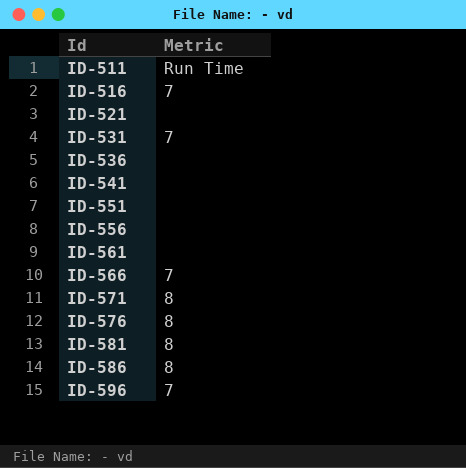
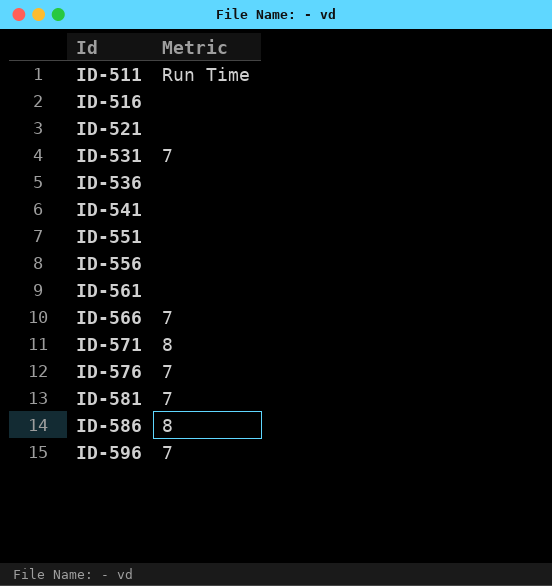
ID-516 | Metric: 7 -> none
ID-576 | Metric: 8 -> 7
ID-581 | Metric: 8 -> 7

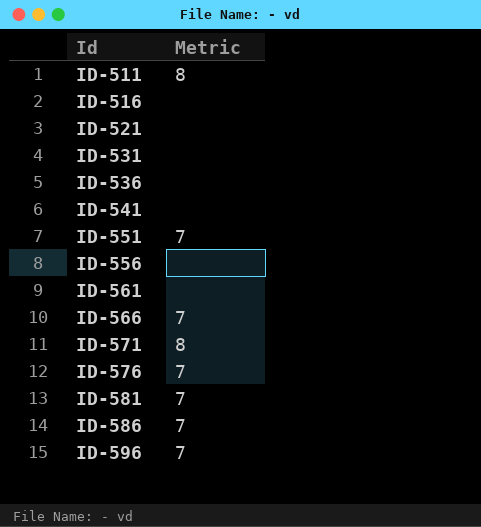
ID-511 | Metric: Run Time -> 8
ID-531 | Metric: 7 -> none
ID-551 | Metric: none -> 7
ID-586 | Metric: 8 -> 7

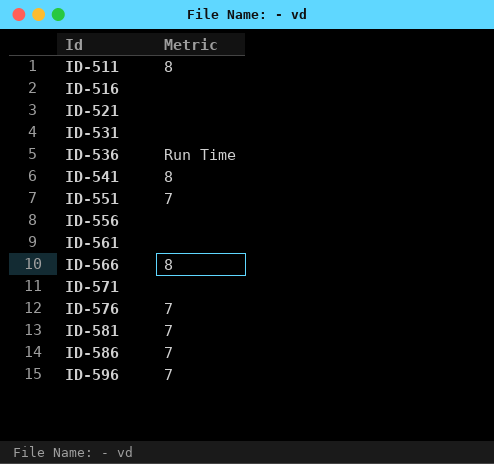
ID-536 | Metric: none -> Run Time
ID-541 | Metric: none -> 8
ID-566 | Metric: 7 -> 8
ID-571 | Metric: 8 -> none

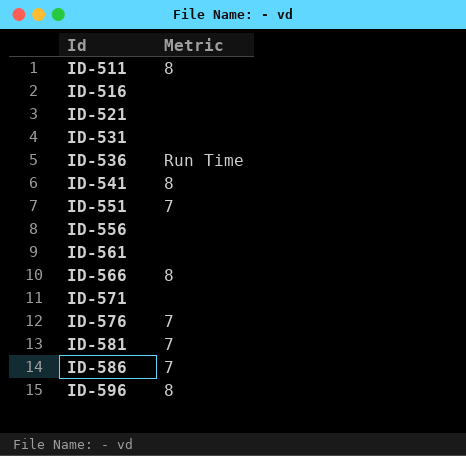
ID-596 | Metric: 7 -> 8

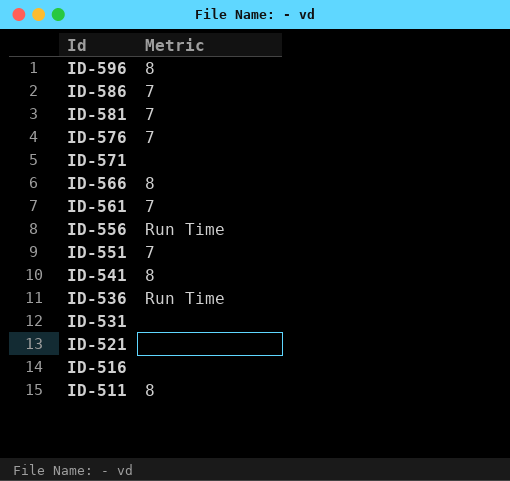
row order: Id ascending -> Id descending
ID-561 | Metric: none -> 7
ID-556 | Metric: none -> Run Time

